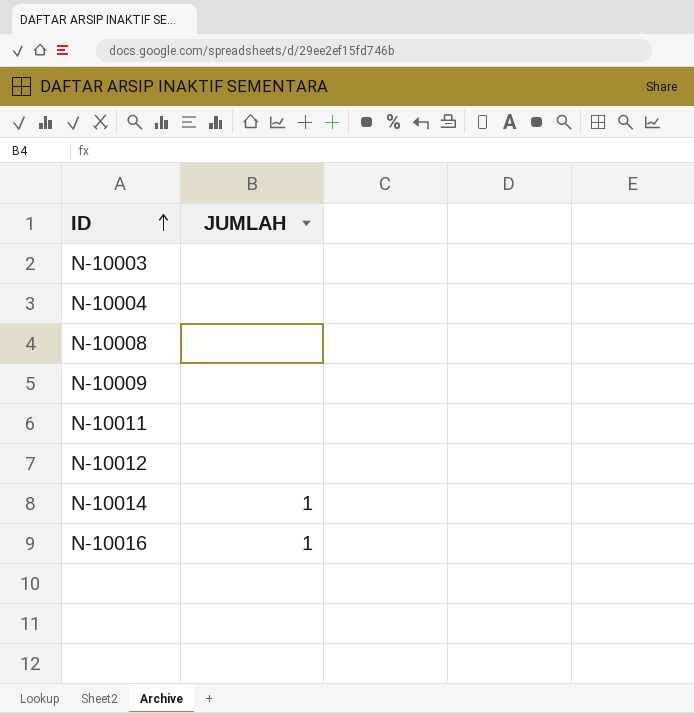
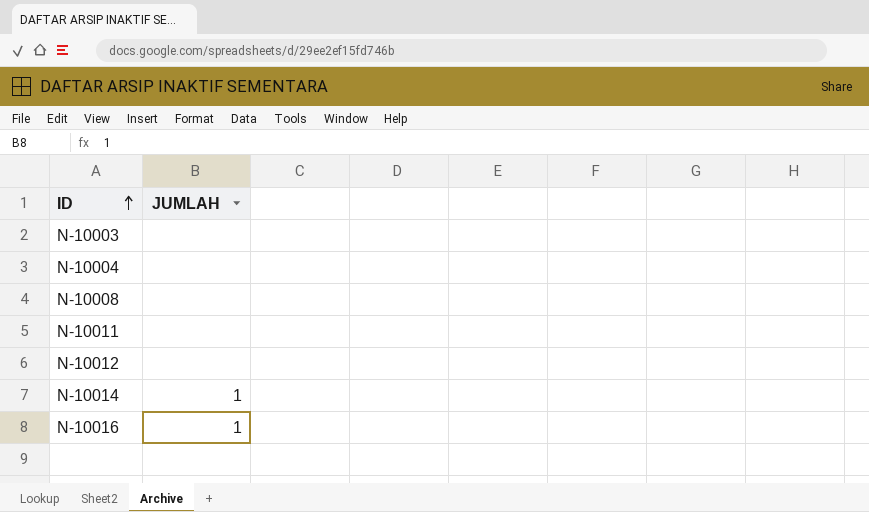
row N-10009: none -> none

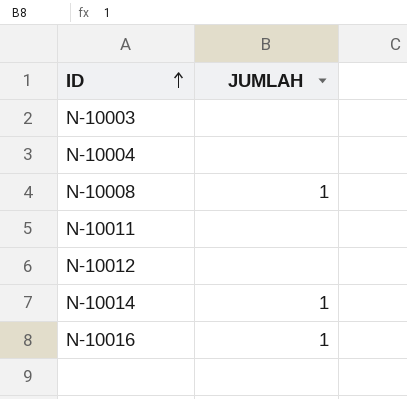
N-10008 | JUMLAH: none -> 1

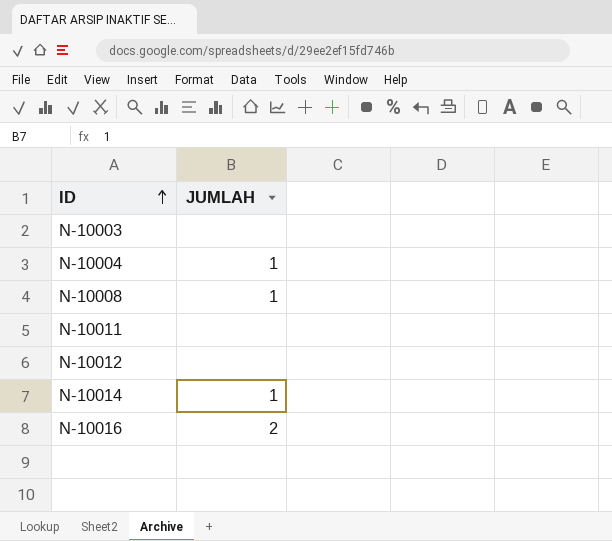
N-10004 | JUMLAH: none -> 1
N-10016 | JUMLAH: 1 -> 2

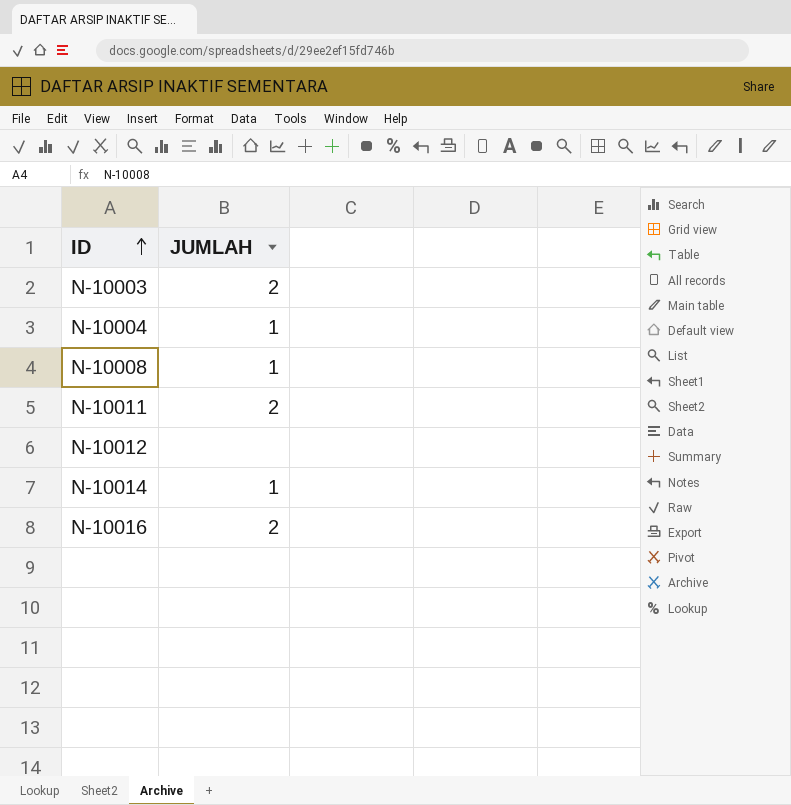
N-10003 | JUMLAH: none -> 2
N-10011 | JUMLAH: none -> 2

